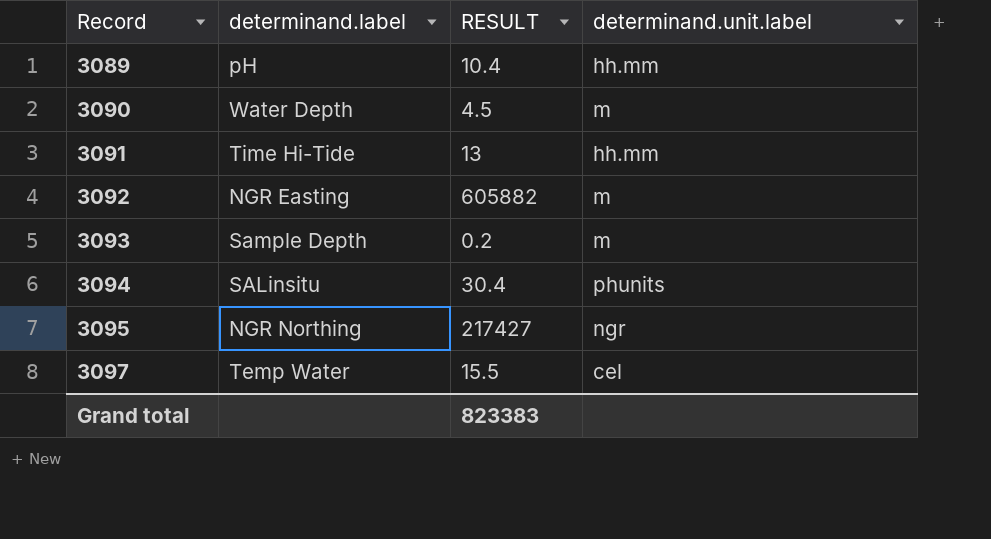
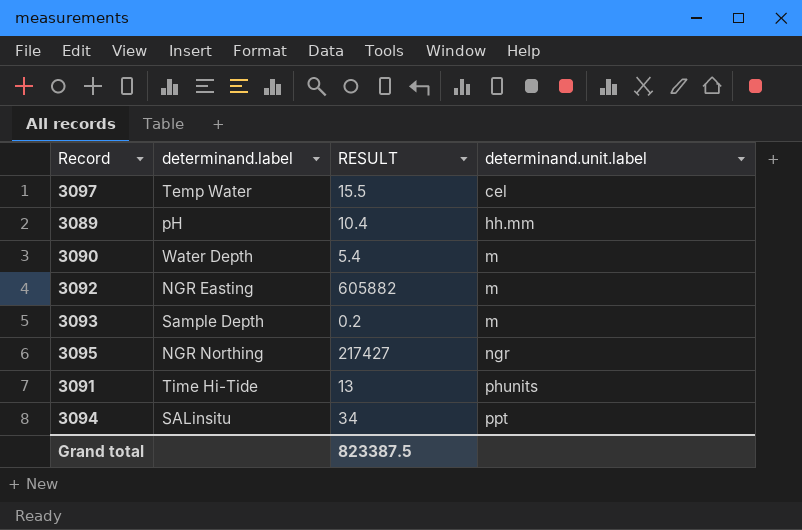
row order: Record ascending -> determinand.unit.label ascending
3090 | RESULT: 4.5 -> 5.4
3091 | determinand.unit.label: hh.mm -> phunits
3094 | RESULT: 30.4 -> 34
3094 | determinand.unit.label: phunits -> ppt
Grand total | RESULT: 823383 -> 823387.5

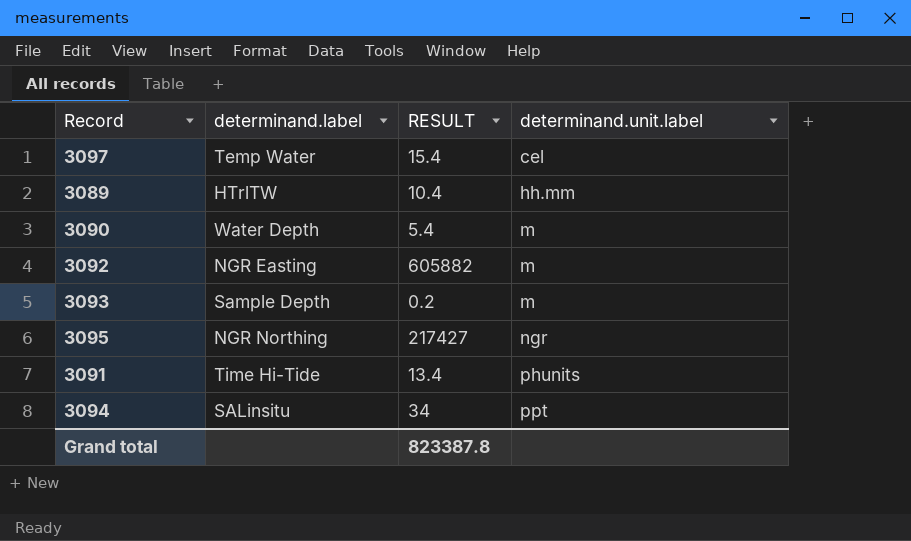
3097 | RESULT: 15.5 -> 15.4
3089 | determinand.label: pH -> HTrlTW
3091 | RESULT: 13 -> 13.4
Grand total | RESULT: 823387.5 -> 823387.8

